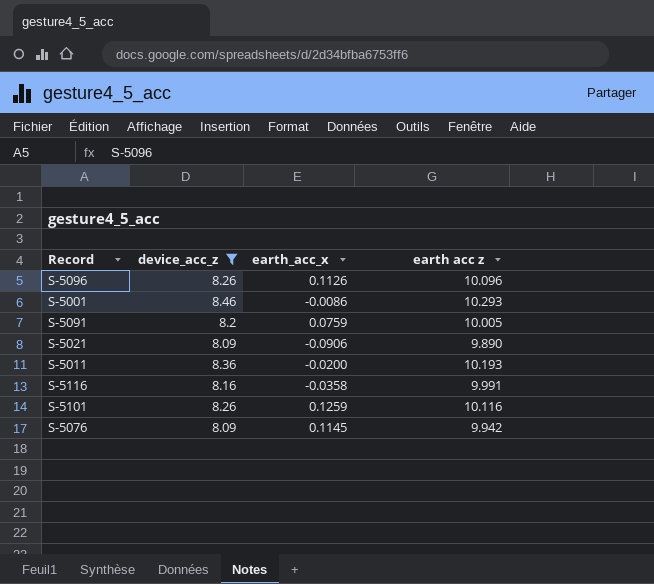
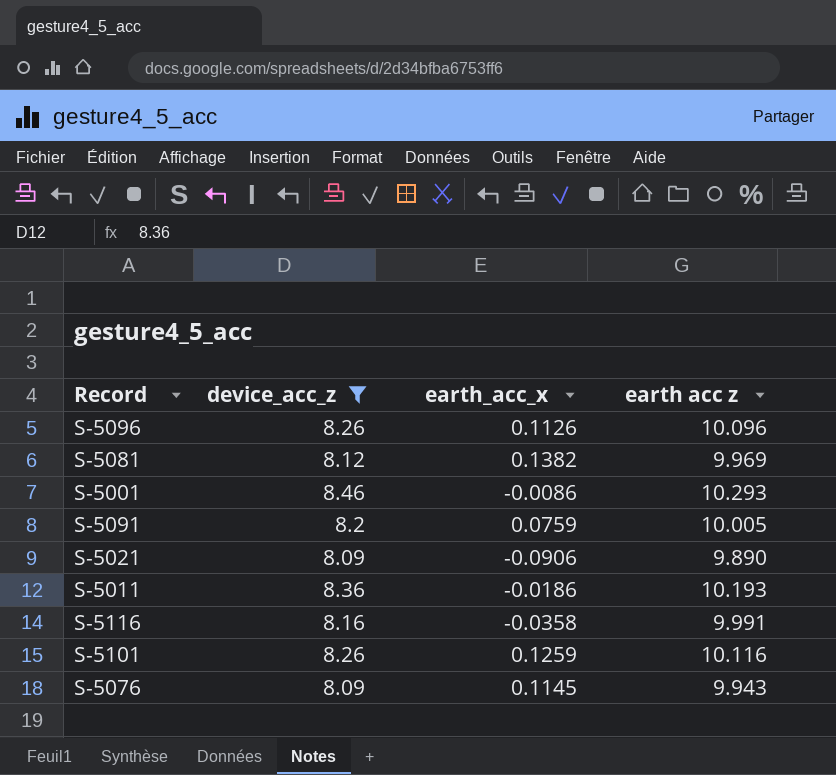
row S-5081: none -> 8.12 | 0.1382 | 9.969
S-5011 | earth_acc_x: -0.0200 -> -0.0186
S-5076 | earth acc z: 9.942 -> 9.943

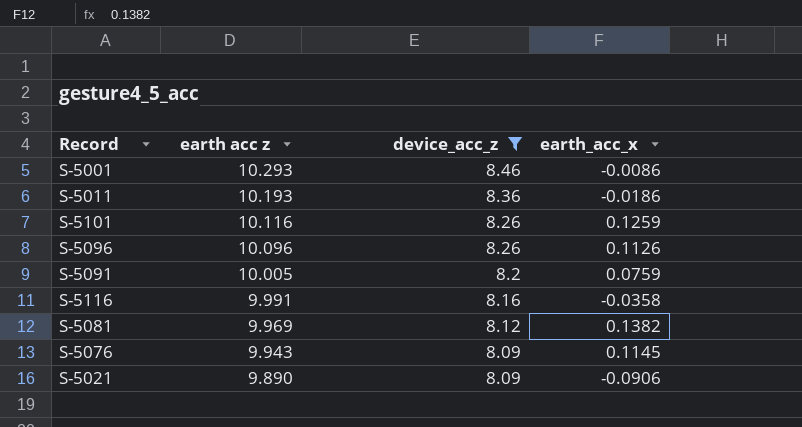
row order: none -> earth acc z descending
column earth acc z | position: 4 -> 2

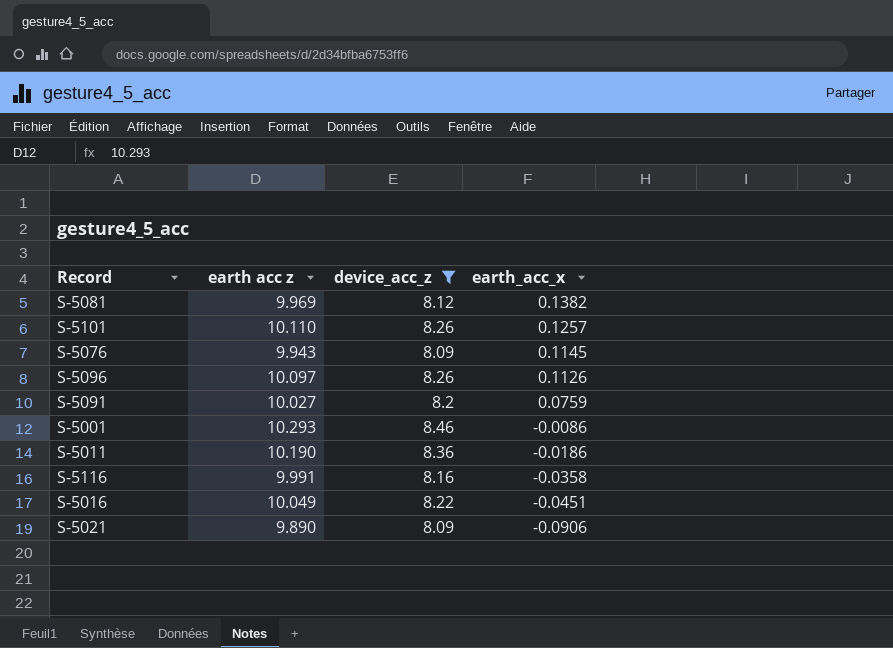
row order: earth acc z descending -> earth_acc_x descending
S-5101 | earth acc z: 10.116 -> 10.110
S-5101 | earth_acc_x: 0.1259 -> 0.1257
S-5096 | earth acc z: 10.096 -> 10.097
S-5091 | earth acc z: 10.005 -> 10.027
S-5011 | earth acc z: 10.193 -> 10.190
row S-5016: none -> 10.049 | 8.22 | -0.0451

